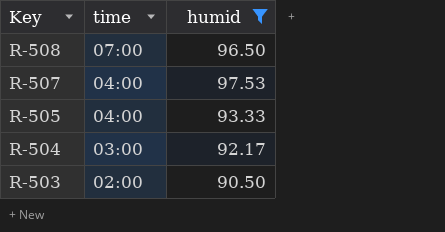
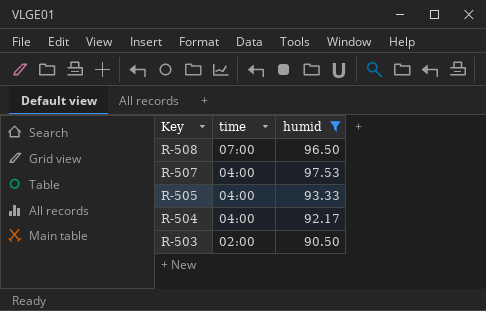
R-504 | time: 03:00 -> 04:00

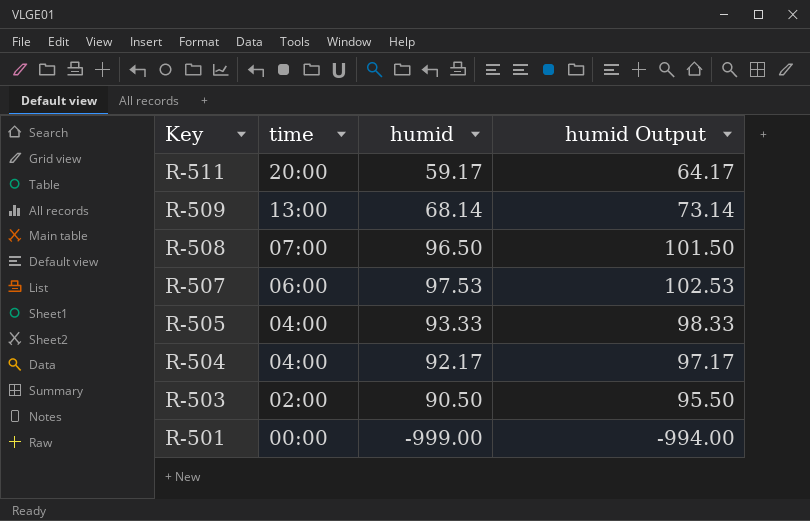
filter: humid >= 90.50 -> none
column humid Output | formula: none -> [humid] + 5
R-507 | time: 04:00 -> 06:00

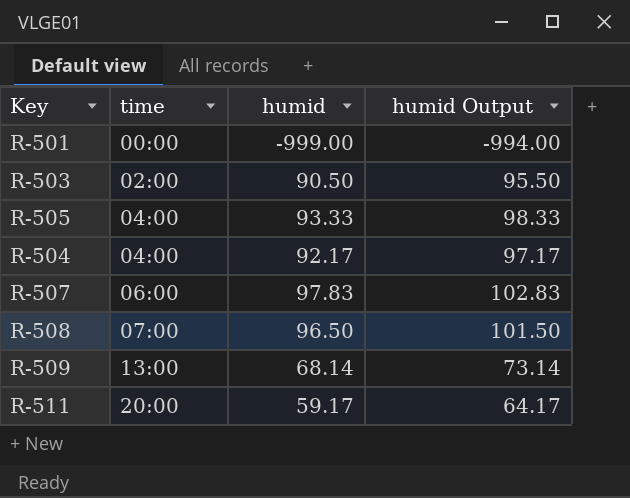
row order: Key descending -> time ascending
R-507 | humid: 97.53 -> 97.83
R-507 | humid Output: 102.53 -> 102.83

